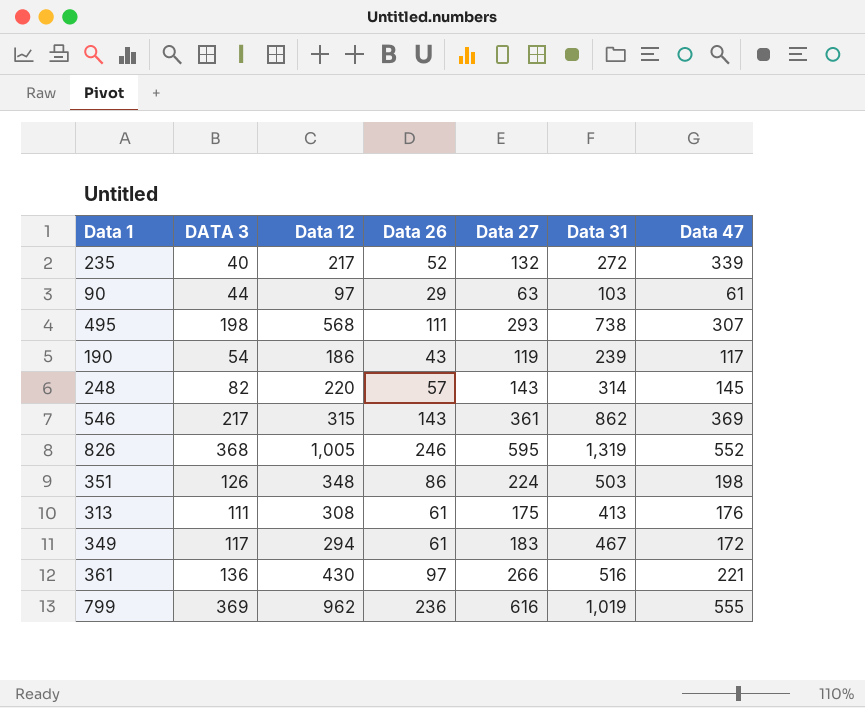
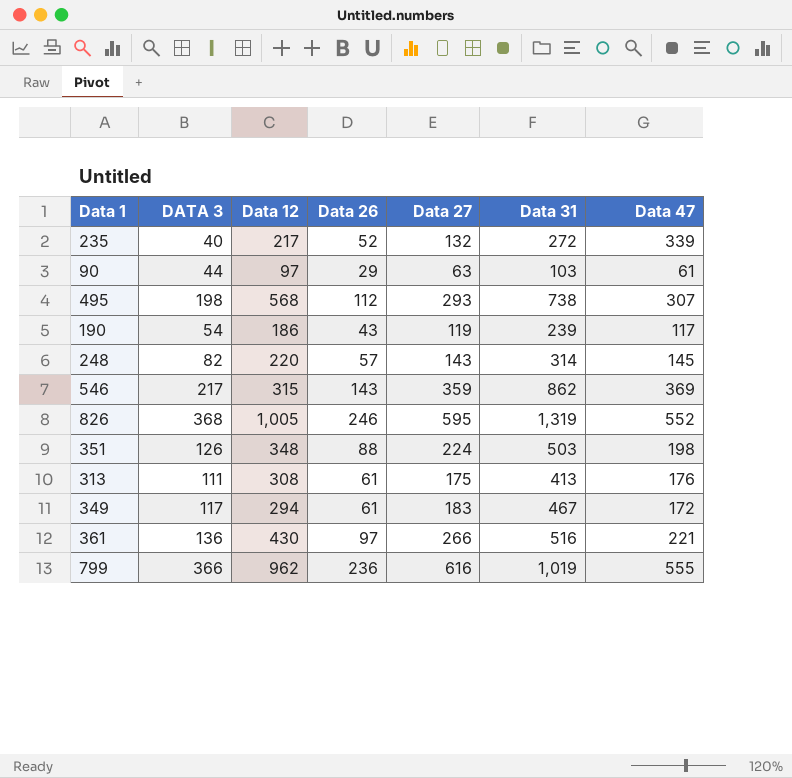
495 | Data 26: 111 -> 112
546 | Data 27: 361 -> 359
351 | Data 26: 86 -> 88
799 | DATA 3: 369 -> 366

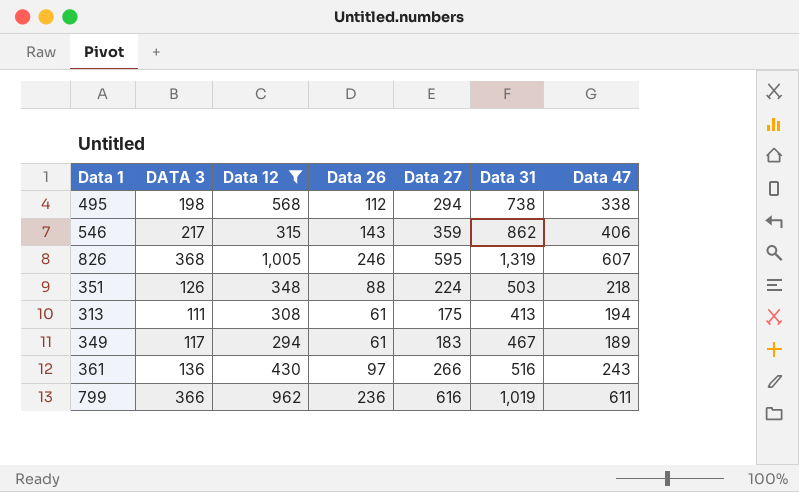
filter: none -> Data 12 >= 294
495 | Data 27: 293 -> 294
495 | Data 47: 307 -> 338
546 | Data 47: 369 -> 406
826 | Data 47: 552 -> 607
351 | Data 47: 198 -> 218
313 | Data 47: 176 -> 194
349 | Data 47: 172 -> 189
361 | Data 47: 221 -> 243
799 | Data 47: 555 -> 611

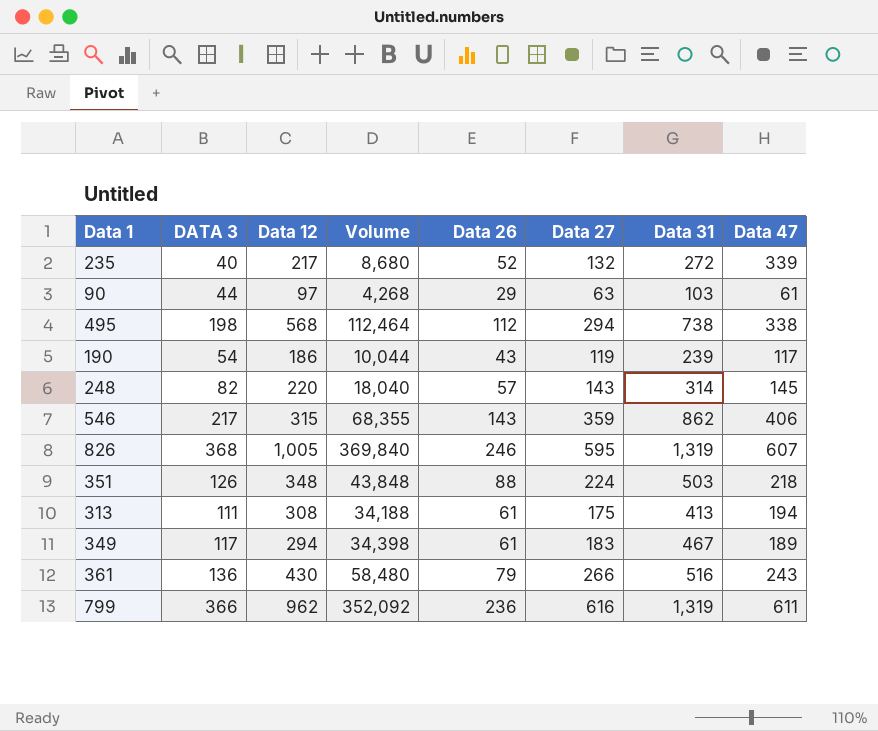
filter: Data 12 >= 294 -> none
column Volume | formula: none -> [DATA 3] * [Data 12]
361 | Data 26: 97 -> 79
799 | Data 31: 1,019 -> 1,319

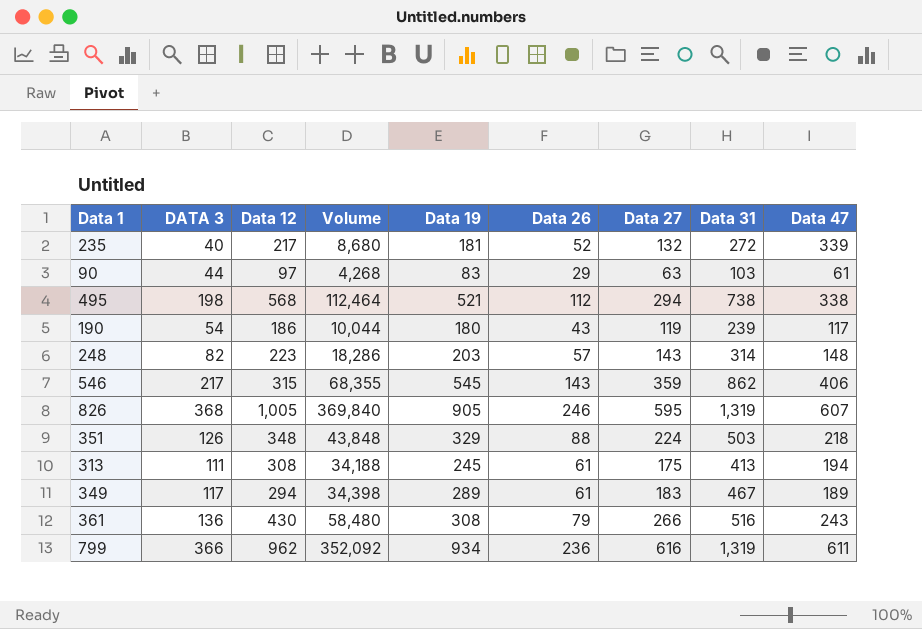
column Data 19 | position: none -> 5
248 | Data 12: 220 -> 223
248 | Volume: 18,040 -> 18,286
248 | Data 47: 145 -> 148

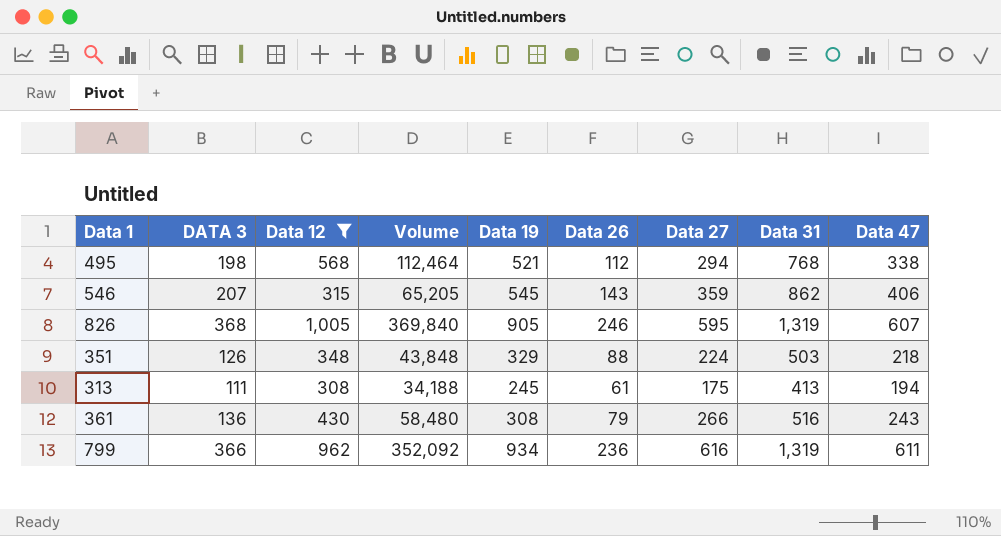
filter: none -> Data 12 >= 308
495 | Data 31: 738 -> 768
546 | DATA 3: 217 -> 207
546 | Volume: 68,355 -> 65,205

